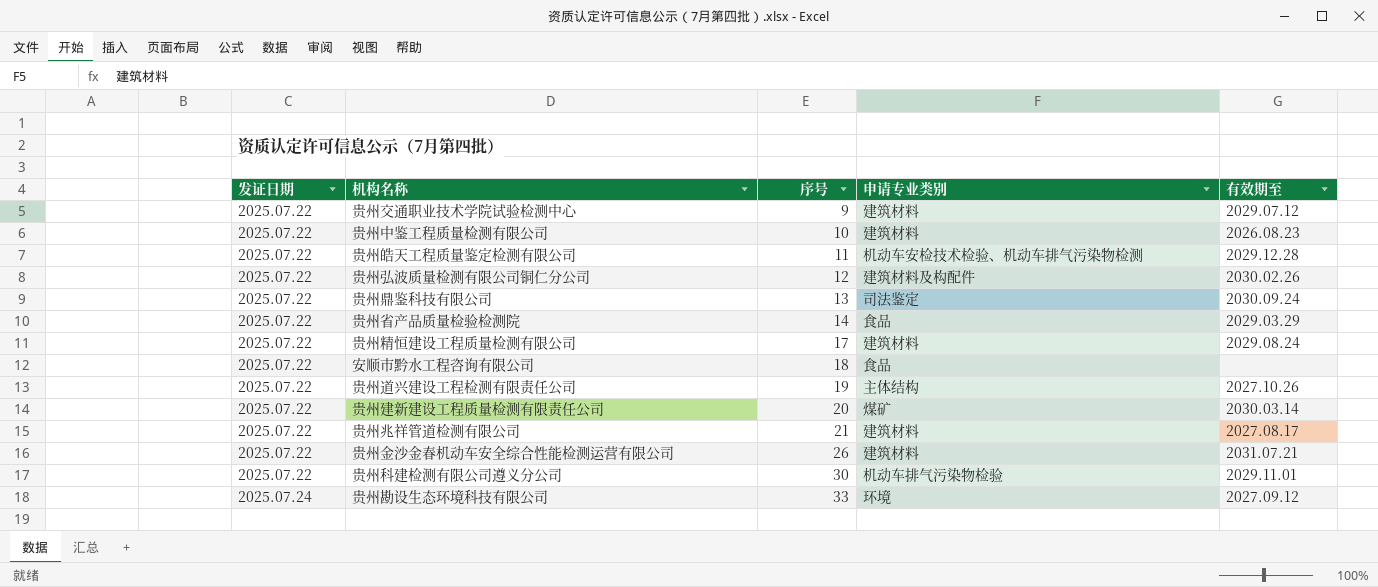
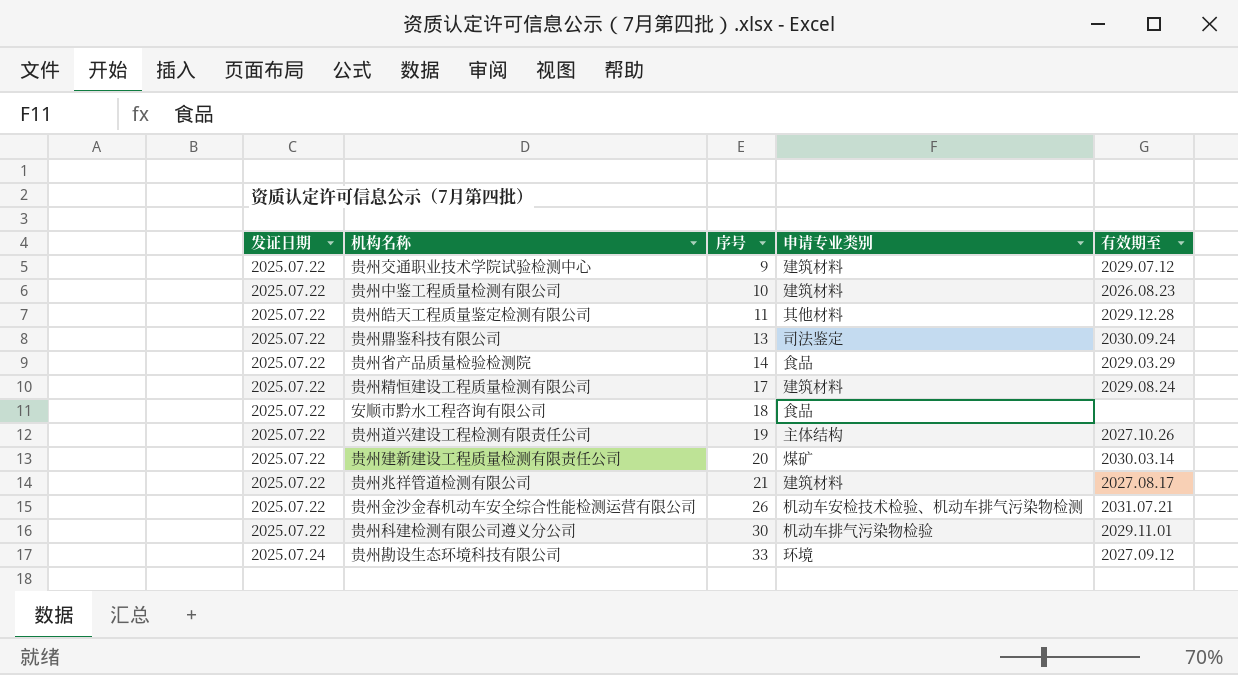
row 贵州弘波质量检测有限公司铜仁分公司: 2025.07.22 | 12 | 建筑材料及构配件 | 2030.02.26 -> none
贵州皓天工程质量鉴定检测有限公司 | 申请专业类别: 机动车安检技术检验、机动车排气污染物检测 -> 其他材料
贵州金沙金春机动车安全综合性能检测运营有限公司 | 申请专业类别: 建筑材料 -> 机动车安检技术检验、机动车排气污染物检测

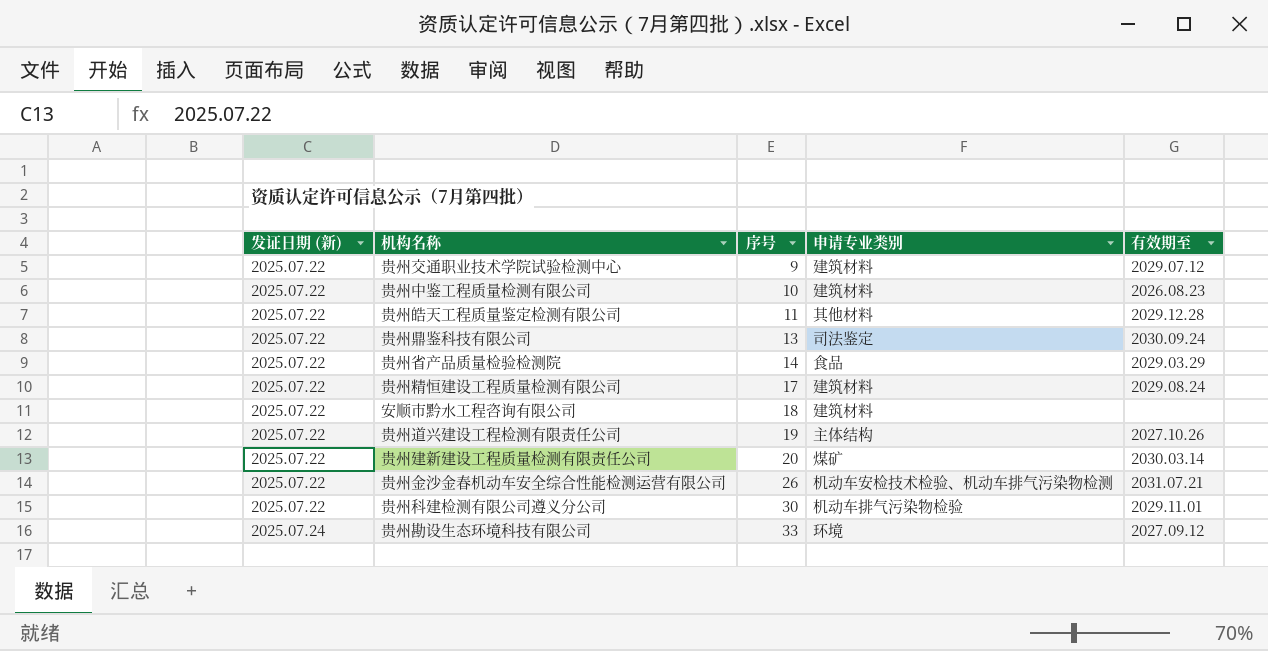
column name: 发证日期 -> 发证日期 (新)
row 贵州兆祥管道检测有限公司: 2025.07.22 | 21 | 建筑材料 | 2027.08.17 -> none
安顺市黔水工程咨询有限公司 | 申请专业类别: 食品 -> 建筑材料

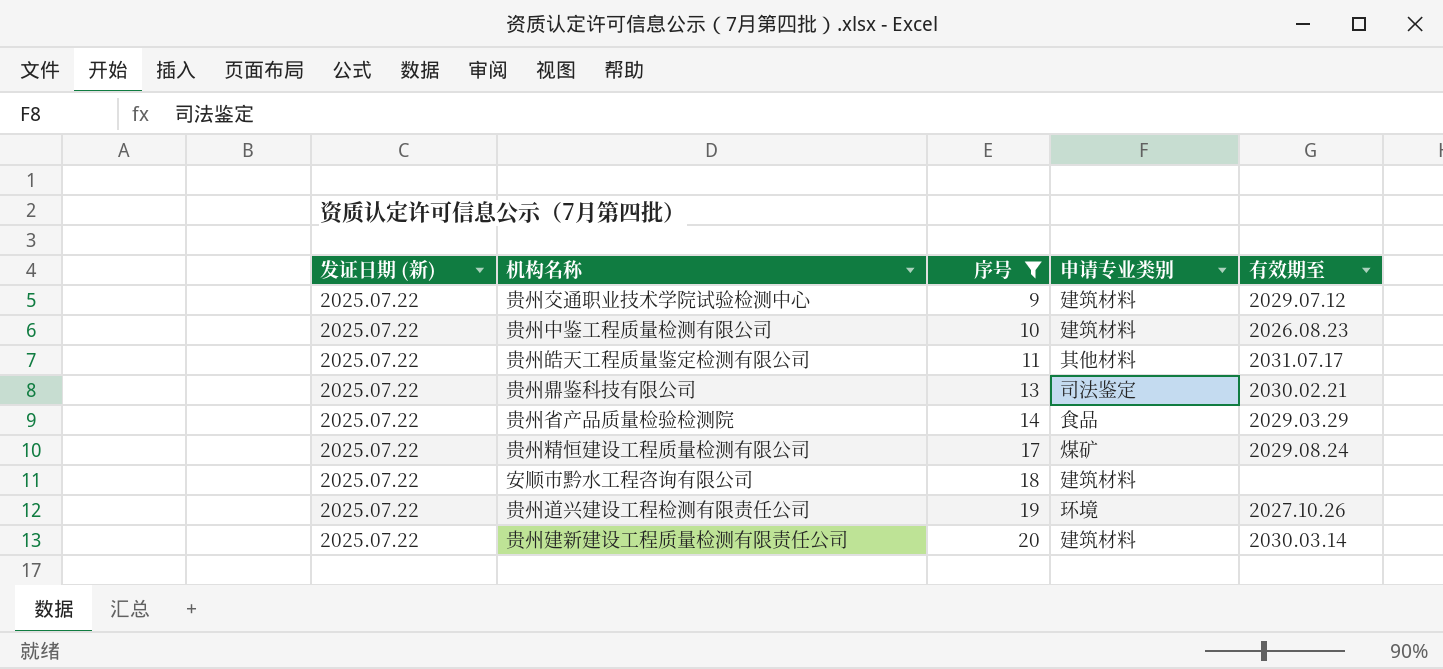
filter: none -> 序号 <= 20
贵州皓天工程质量鉴定检测有限公司 | 有效期至: 2029.12.28 -> 2031.07.17
贵州鼎鉴科技有限公司 | 有效期至: 2030.09.24 -> 2030.02.21
贵州精恒建设工程质量检测有限公司 | 申请专业类别: 建筑材料 -> 煤矿
贵州道兴建设工程检测有限责任公司 | 申请专业类别: 主体结构 -> 环境
贵州建新建设工程质量检测有限责任公司 | 申请专业类别: 煤矿 -> 建筑材料

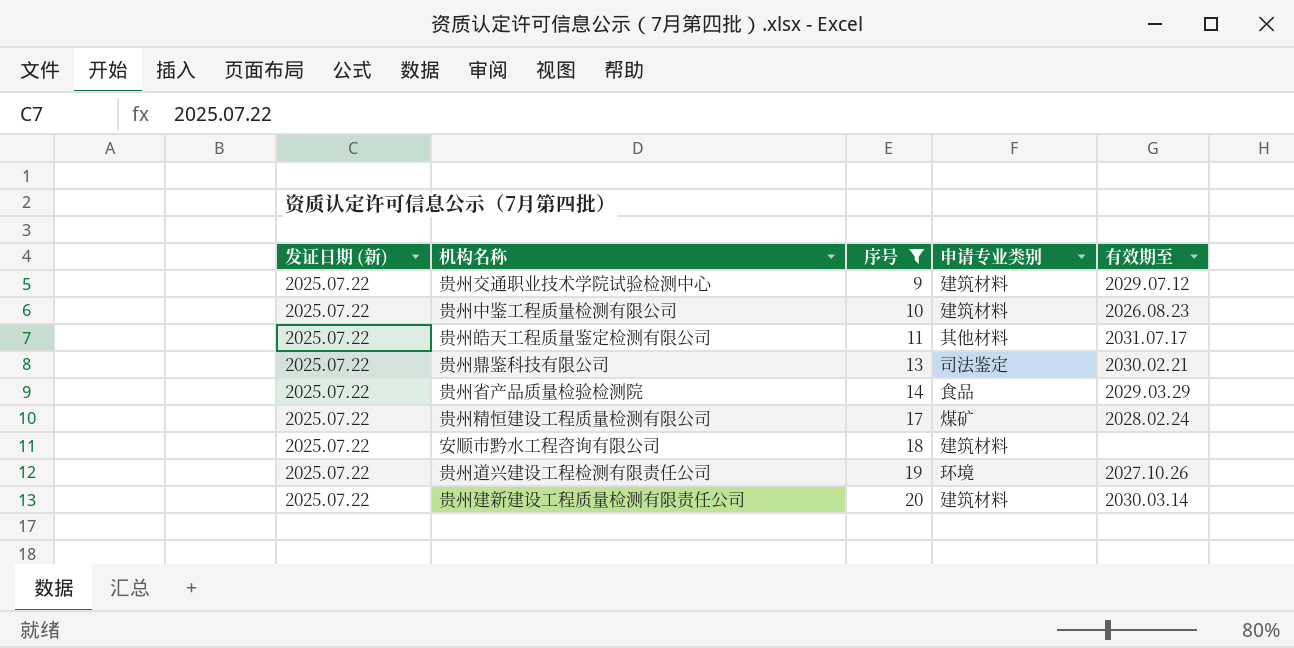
贵州精恒建设工程质量检测有限公司 | 有效期至: 2029.08.24 -> 2028.02.24

